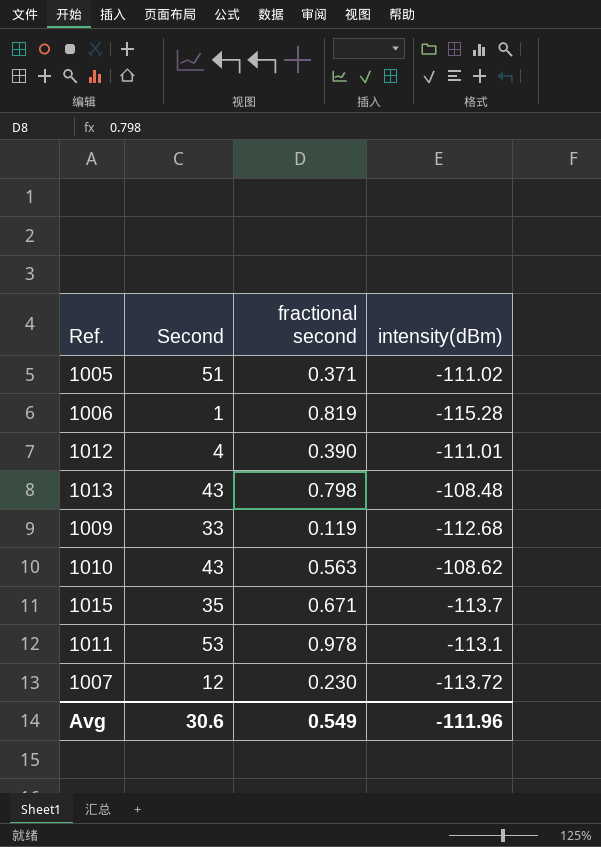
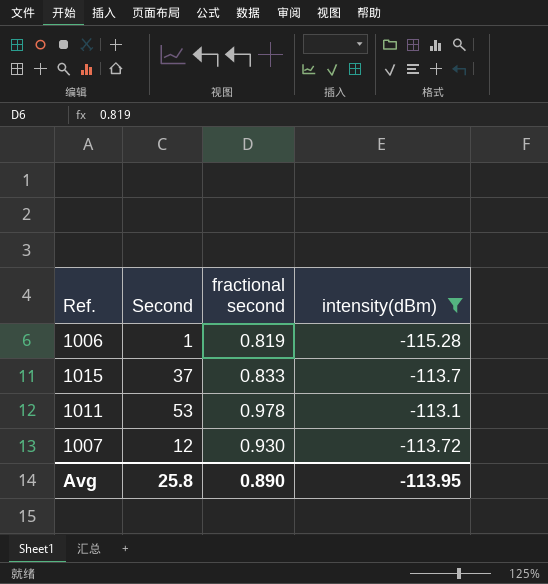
filter: none -> intensity(dBm) <= -113.1
1015 | Second: 35 -> 37
1015 | fractional second: 0.671 -> 0.833
1007 | fractional second: 0.230 -> 0.930
Avg | Second: 30.6 -> 25.8
Avg | fractional second: 0.549 -> 0.890
Avg | intensity(dBm): -111.96 -> -113.95

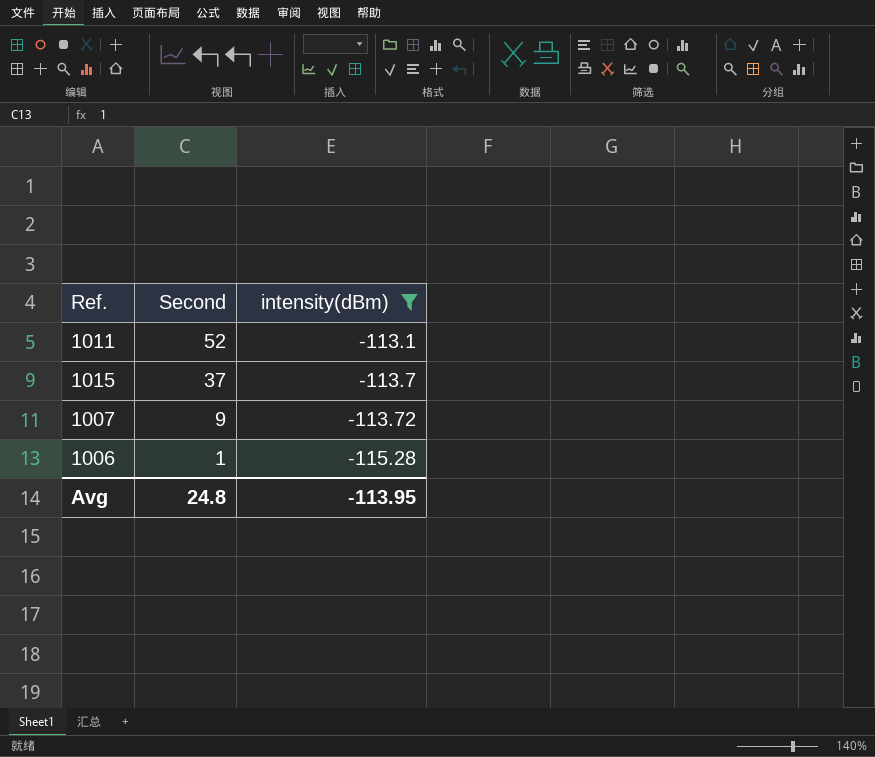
row order: none -> Second descending
column fractional second | position: 3 -> none
1011 | Second: 53 -> 52
1007 | Second: 12 -> 9
Avg | Second: 25.8 -> 24.8

